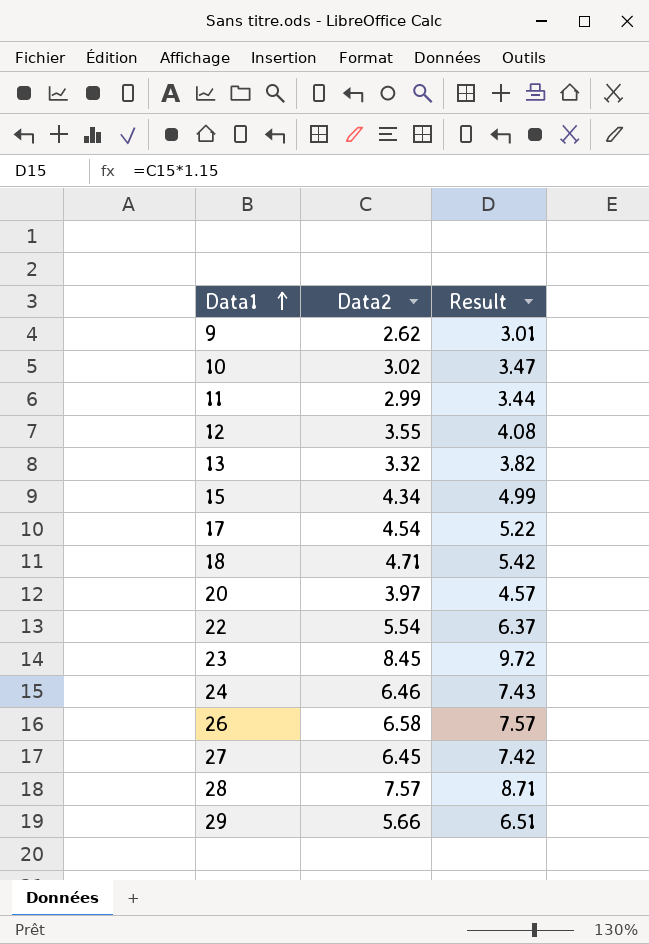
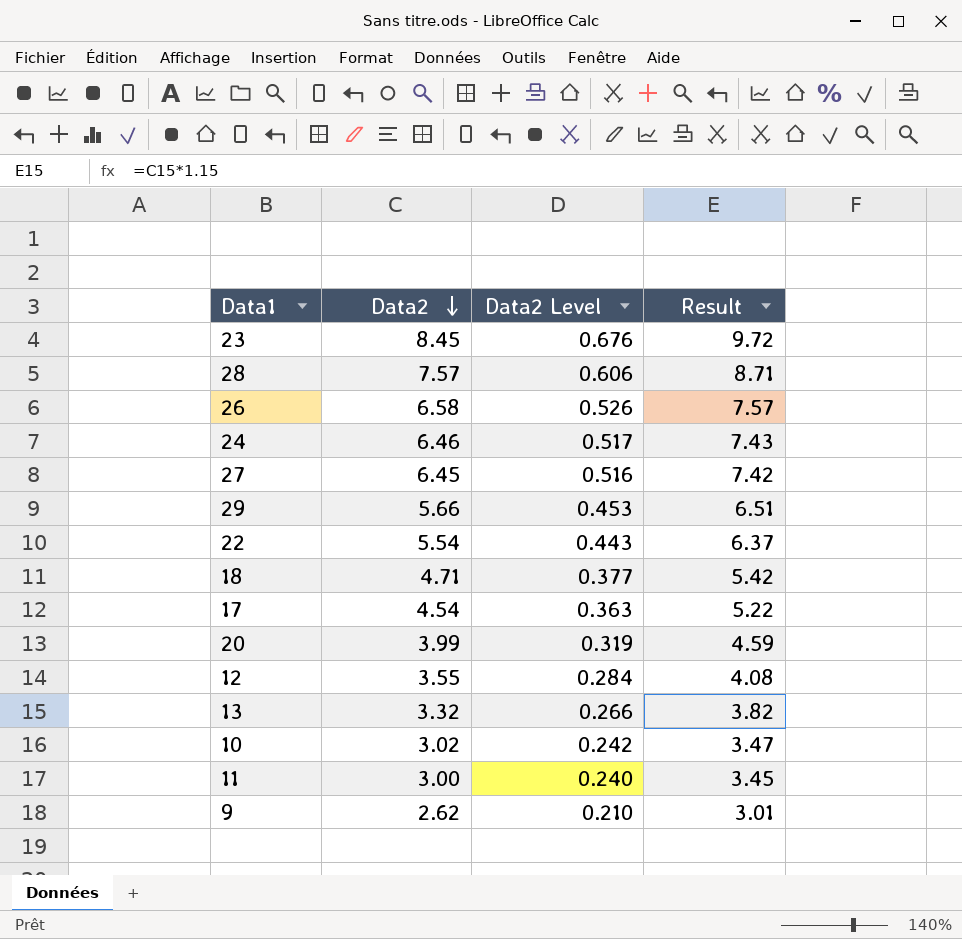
row order: Data1 ascending -> Data2 descending
column Data2 Level | formula: none -> [Data2] * 0.08
row 15: 4.34 | 4.99 -> none
20 | Data2: 3.97 -> 3.99
20 | Result: 4.57 -> 4.59
11 | Data2: 2.99 -> 3.00
11 | Result: 3.44 -> 3.45

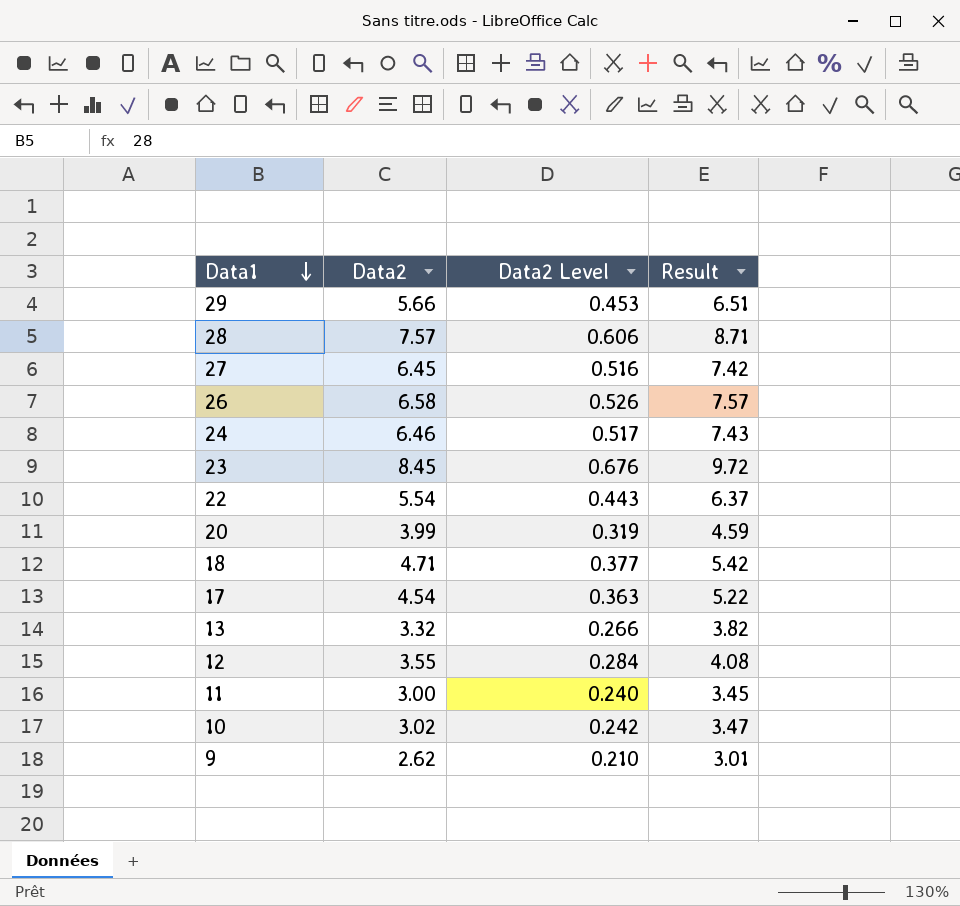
row order: Data2 descending -> Data1 descending

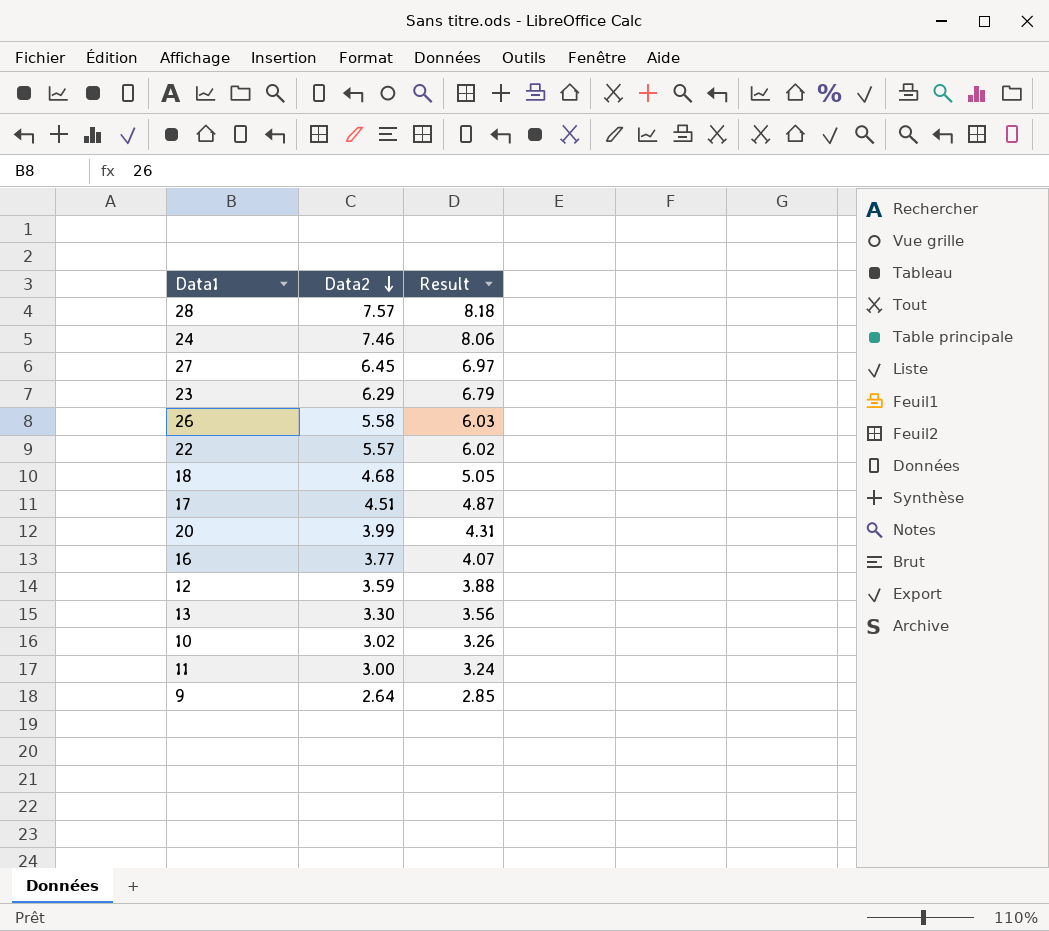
row order: Data1 descending -> Data2 descending
column Data2 Level | formula: [Data2] * 0.08 -> none
column Result | formula: [Data2] * 1.15 -> [Data2] * 1.08
row 29: 5.66 | 0.453 | 6.51 -> none
24 | Data2: 6.46 -> 7.46
23 | Data2: 8.45 -> 6.29
26 | Data2: 6.58 -> 5.58
22 | Data2: 5.54 -> 5.57
18 | Data2: 4.71 -> 4.68
17 | Data2: 4.54 -> 4.51
row 16: none -> 3.77 | 4.07
12 | Data2: 3.55 -> 3.59
13 | Data2: 3.32 -> 3.30
9 | Data2: 2.62 -> 2.64

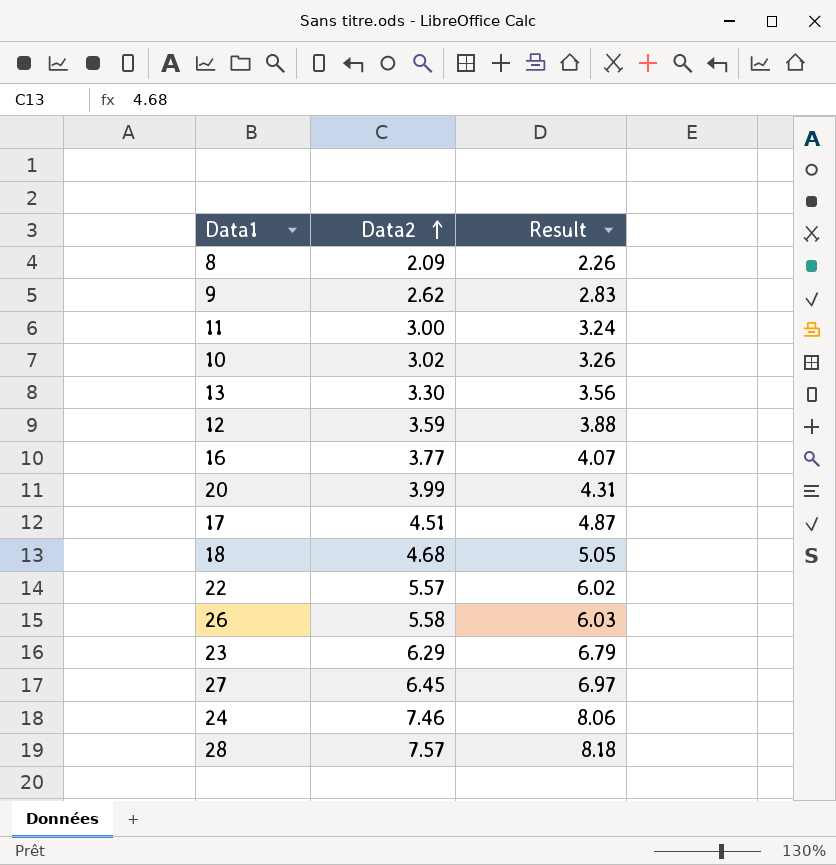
row order: Data2 descending -> Data2 ascending
row 8: none -> 2.09 | 2.26
9 | Data2: 2.64 -> 2.62
9 | Result: 2.85 -> 2.83

